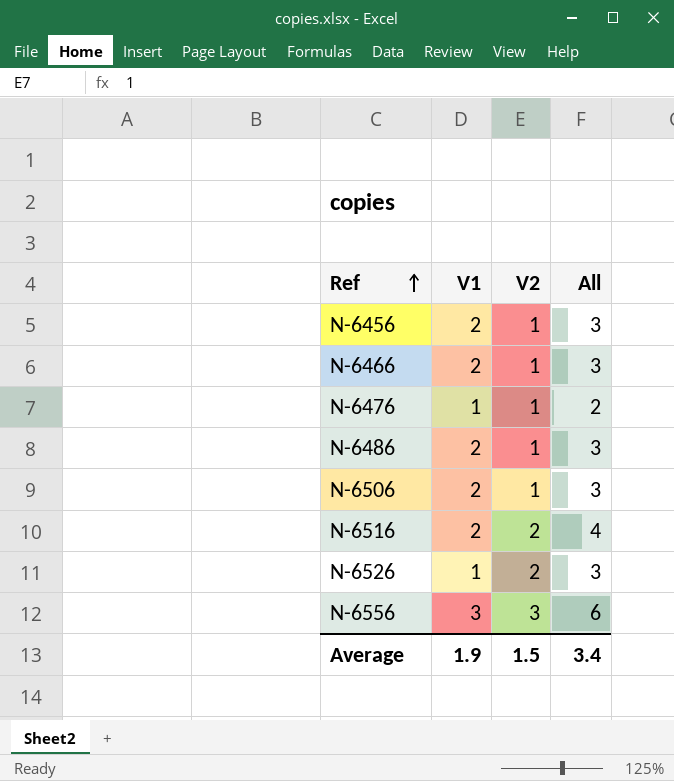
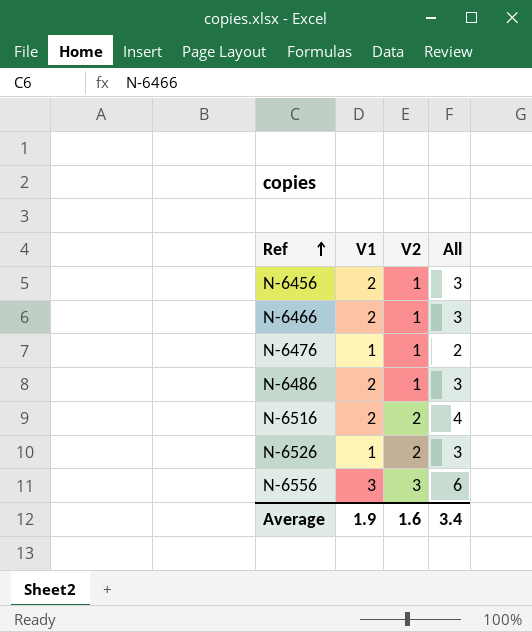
row N-6506: 2 | 1 | 3 -> none
Average | V2: 1.5 -> 1.6

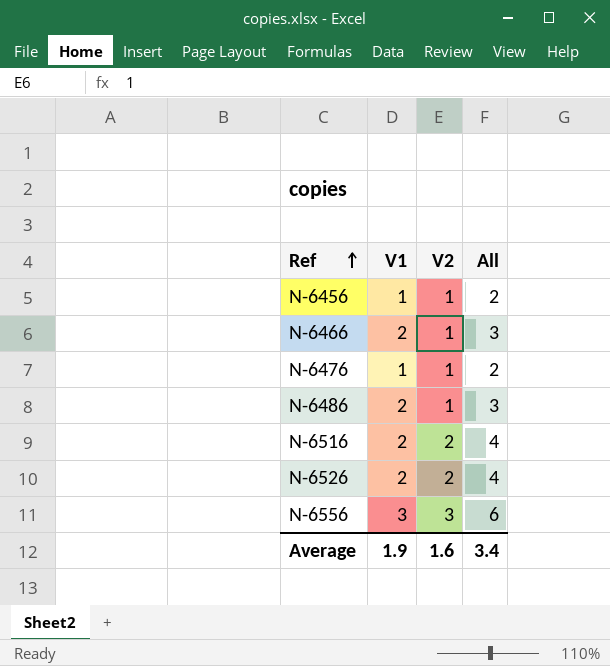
N-6456 | V1: 2 -> 1
N-6456 | All: 3 -> 2
N-6526 | V1: 1 -> 2
N-6526 | All: 3 -> 4

